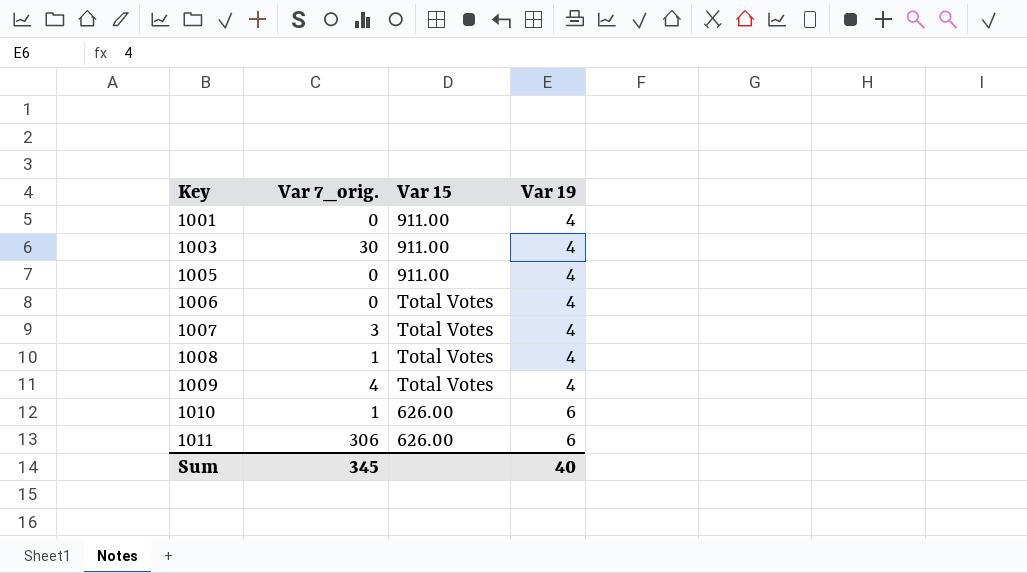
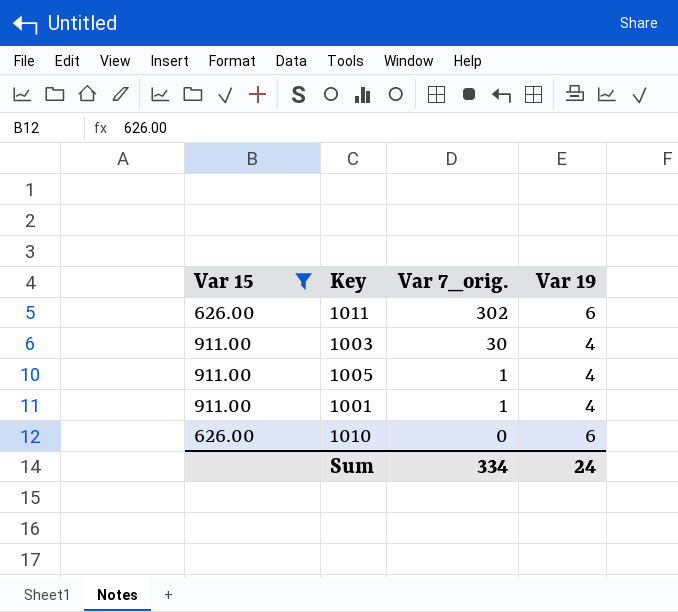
filter: none -> Var 15 != Total Votes
row order: Key ascending -> Var 7_orig. descending
column Var 15 | position: 3 -> 1
1011 | Var 7_orig.: 306 -> 302
1005 | Var 7_orig.: 0 -> 1
1001 | Var 7_orig.: 0 -> 1
1010 | Var 7_orig.: 1 -> 0
Sum | Var 7_orig.: 345 -> 334
Sum | Var 19: 40 -> 24

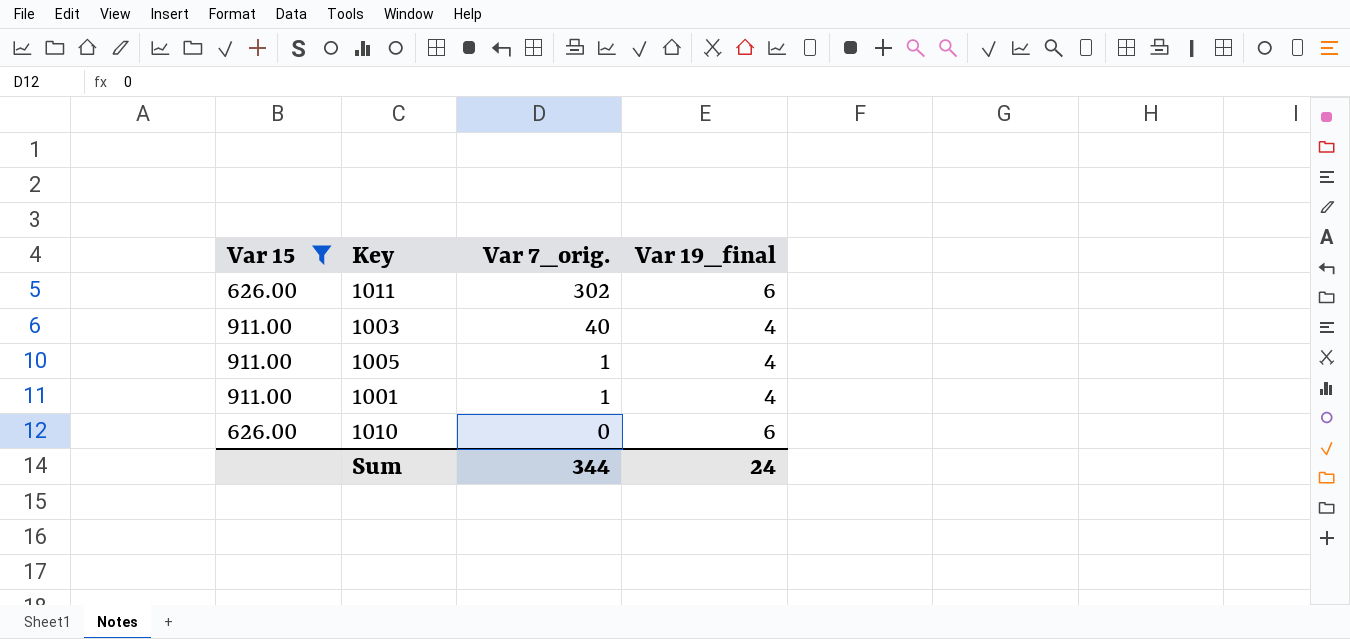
column name: Var 19 -> Var 19_final
1003 | Var 7_orig.: 30 -> 40
Sum | Var 7_orig.: 334 -> 344

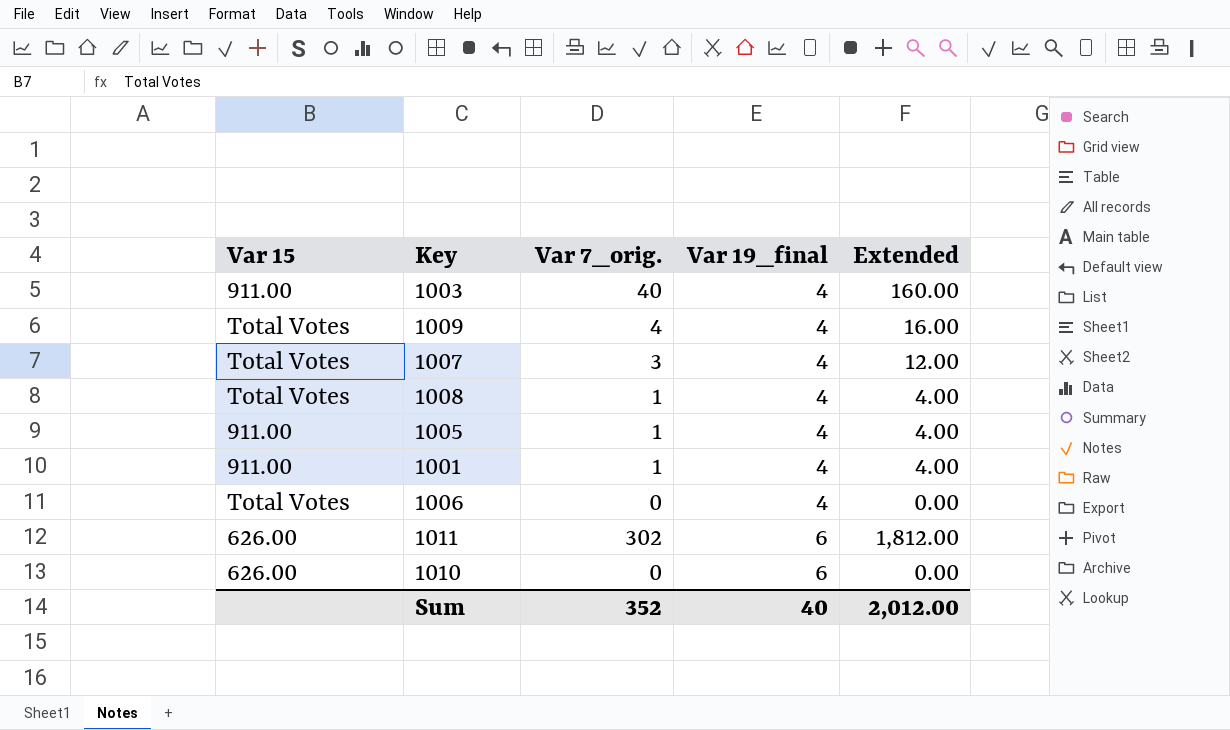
filter: Var 15 != Total Votes -> none
row order: Var 7_orig. descending -> Var 19_final ascending
column Extended | formula: none -> [Var 7_orig.] * [Var 19_final]
Sum | Var 7_orig.: 344 -> 352
Sum | Var 19_final: 24 -> 40

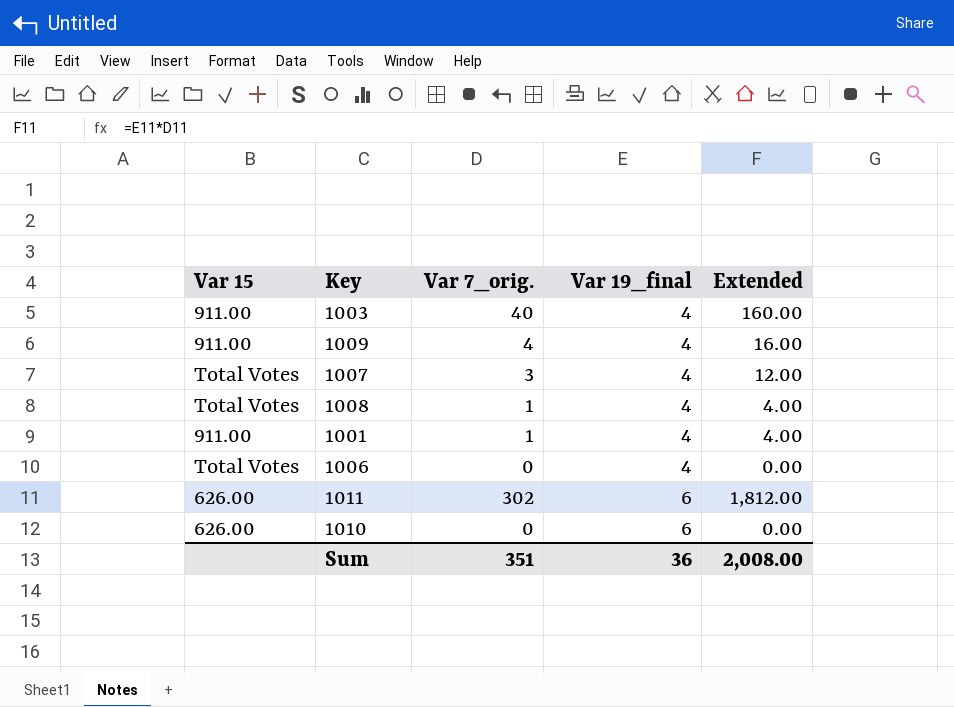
row 1005: 911.00 | 1 | 4 | 4.00 -> none
1009 | Var 15: Total Votes -> 911.00
Sum | Var 7_orig.: 352 -> 351
Sum | Var 19_final: 40 -> 36
Sum | Extended: 2,012.00 -> 2,008.00

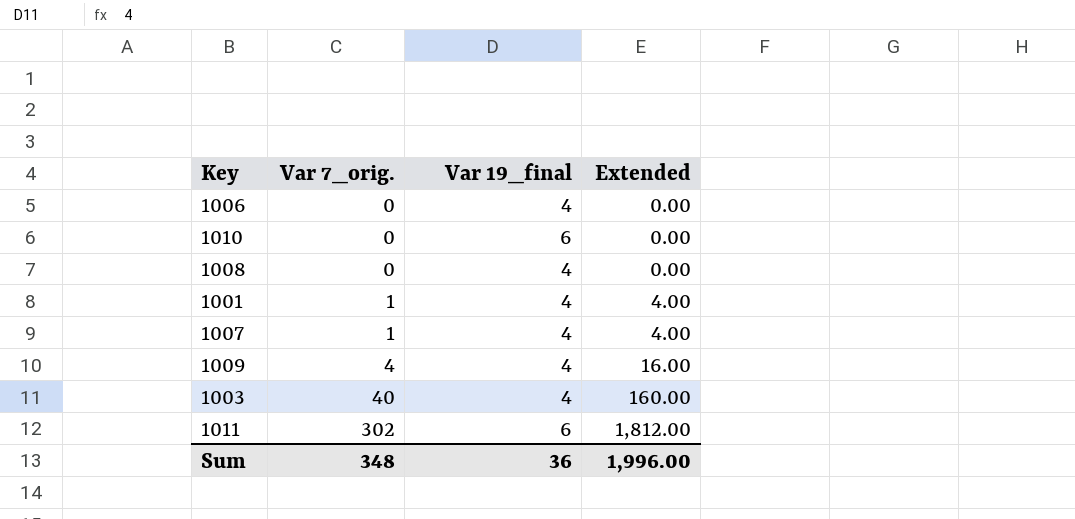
row order: Var 19_final ascending -> Var 7_orig. ascending
column Var 15 | position: 1 -> none
1008 | Var 7_orig.: 1 -> 0
1008 | Extended: 4.00 -> 0.00
1007 | Var 7_orig.: 3 -> 1
1007 | Extended: 12.00 -> 4.00
Sum | Var 7_orig.: 351 -> 348
Sum | Extended: 2,008.00 -> 1,996.00

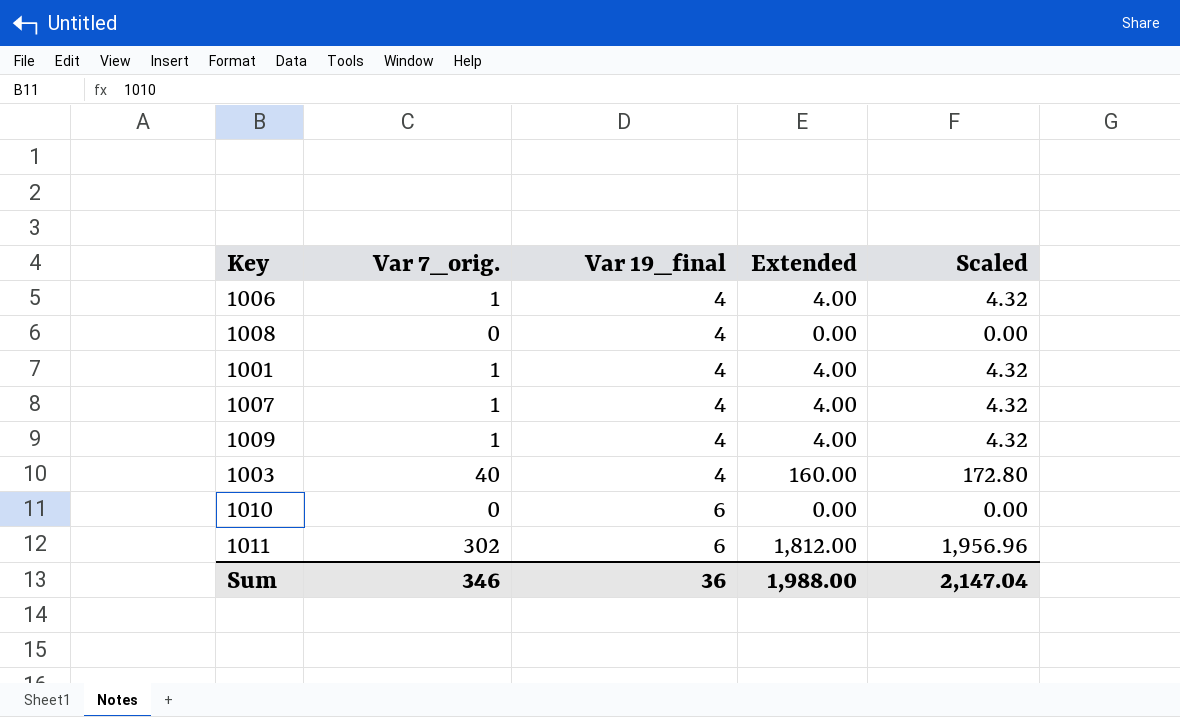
row order: Var 7_orig. ascending -> Var 19_final ascending
column Scaled | formula: none -> [Extended] * 1.08
1006 | Var 7_orig.: 0 -> 1
1006 | Extended: 0.00 -> 4.00
1009 | Var 7_orig.: 4 -> 1
1009 | Extended: 16.00 -> 4.00
Sum | Var 7_orig.: 348 -> 346
Sum | Extended: 1,996.00 -> 1,988.00

